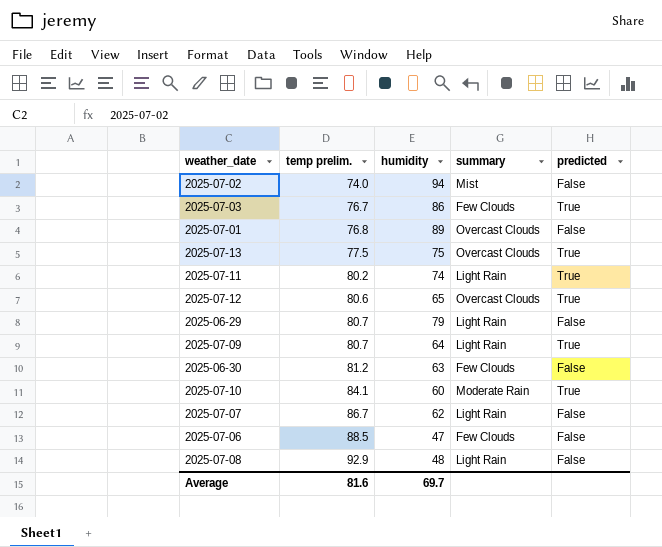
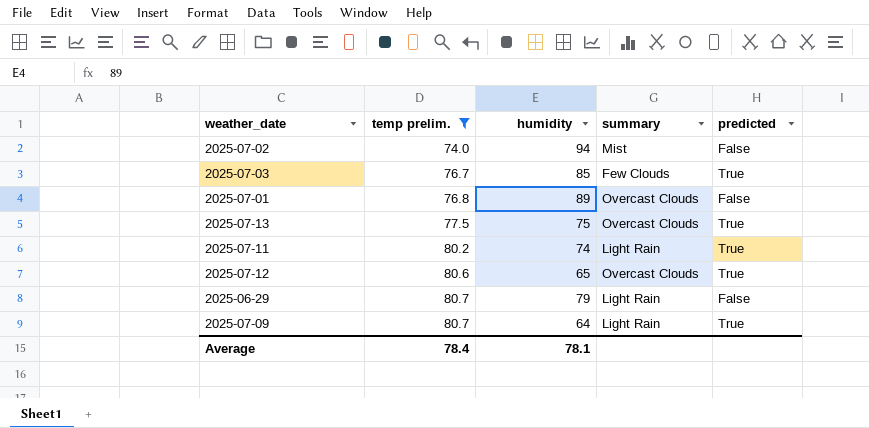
filter: none -> temp prelim. <= 80.7
2025-07-03 | humidity: 86 -> 85
Average | temp prelim.: 81.6 -> 78.4
Average | humidity: 69.7 -> 78.1

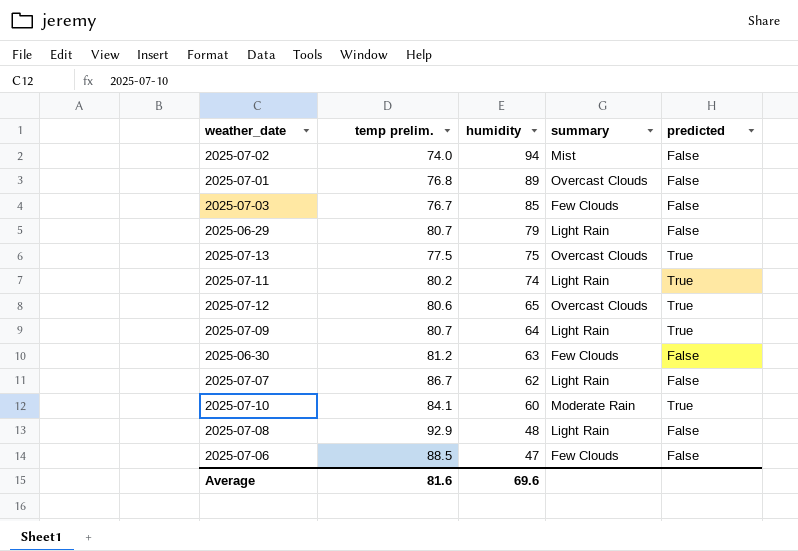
filter: temp prelim. <= 80.7 -> none
row order: temp prelim. ascending -> humidity descending
2025-07-03 | predicted: True -> False
Average | temp prelim.: 78.4 -> 81.6
Average | humidity: 78.1 -> 69.6

